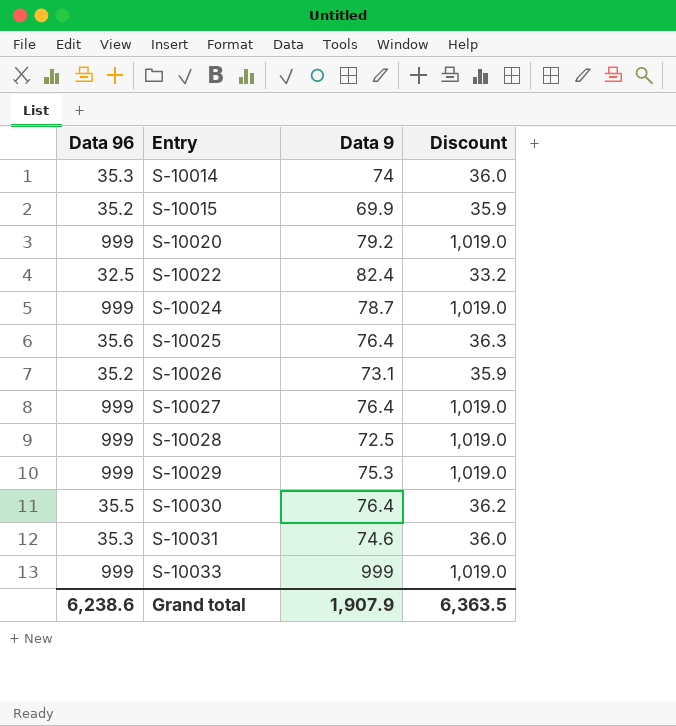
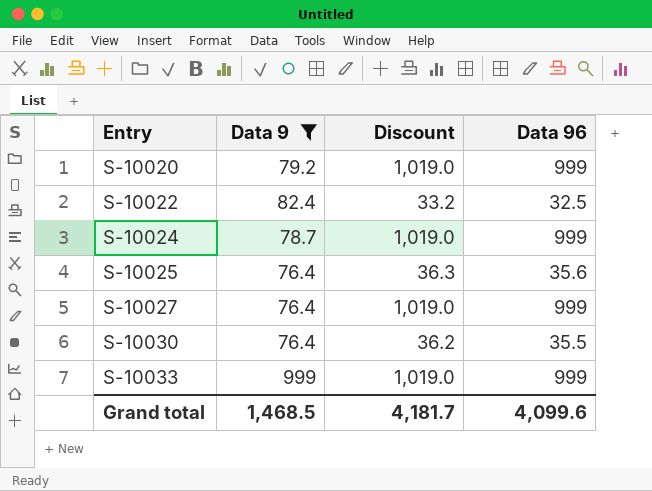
filter: none -> Data 9 >= 76.4
column Data 96 | position: 1 -> 4
Grand total | Data 9: 1,907.9 -> 1,468.5
Grand total | Discount: 6,363.5 -> 4,181.7
Grand total | Data 96: 6,238.6 -> 4,099.6

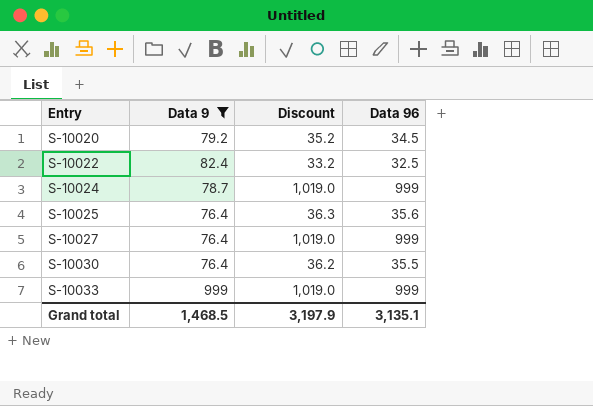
S-10020 | Discount: 1,019.0 -> 35.2
S-10020 | Data 96: 999 -> 34.5
Grand total | Discount: 4,181.7 -> 3,197.9
Grand total | Data 96: 4,099.6 -> 3,135.1

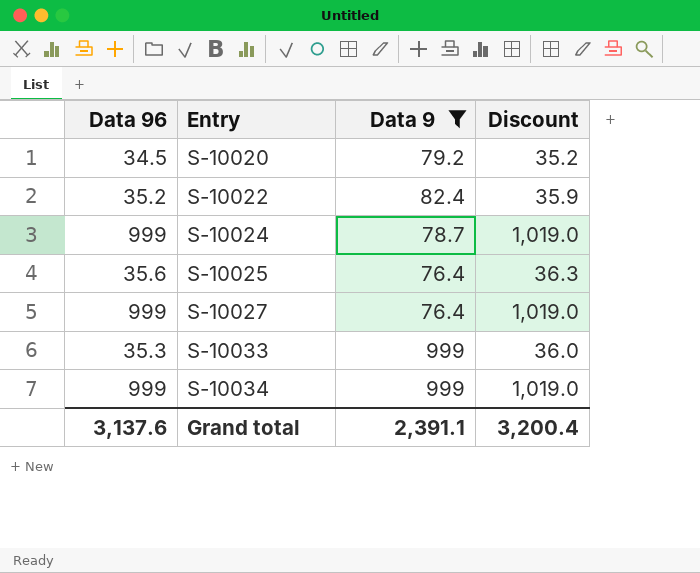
column Data 96 | position: 4 -> 1
row S-10030: 76.4 | 36.2 | 35.5 -> none
S-10022 | Data 96: 32.5 -> 35.2
S-10022 | Discount: 33.2 -> 35.9
S-10033 | Data 96: 999 -> 35.3
S-10033 | Discount: 1,019.0 -> 36.0
row S-10034: none -> 999 | 999 | 1,019.0
Grand total | Data 96: 3,135.1 -> 3,137.6
Grand total | Data 9: 1,468.5 -> 2,391.1
Grand total | Discount: 3,197.9 -> 3,200.4

